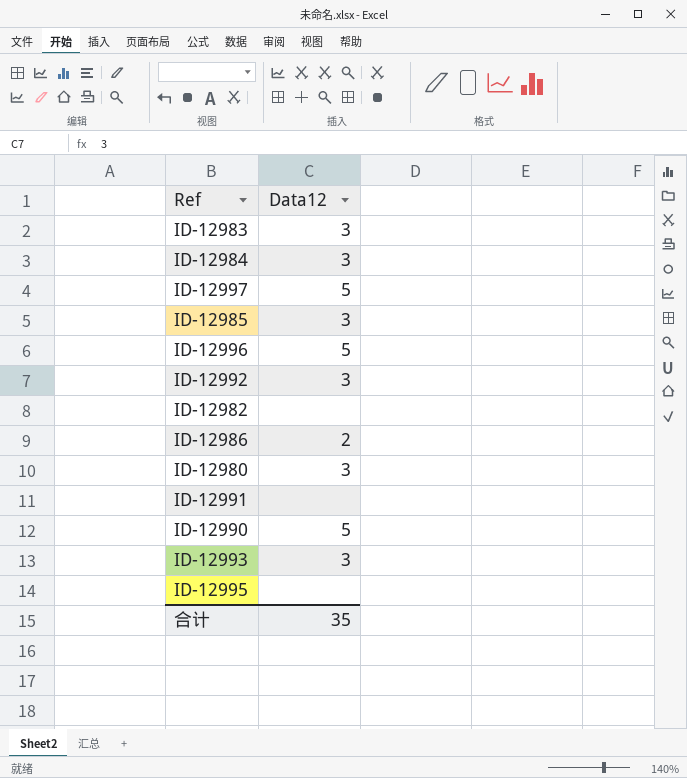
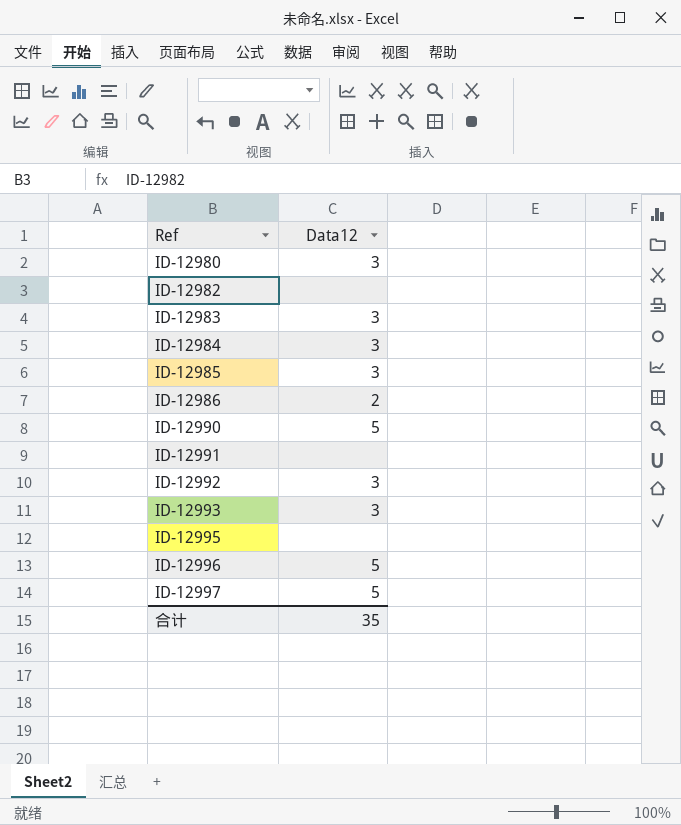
row order: none -> Ref ascending

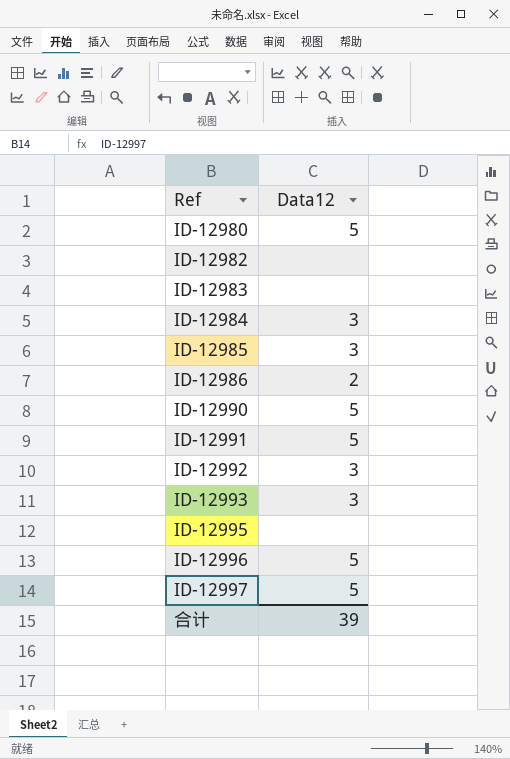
ID-12980 | Data12: 3 -> 5
ID-12983 | Data12: 3 -> none
ID-12991 | Data12: none -> 5
合计 | Data12: 35 -> 39

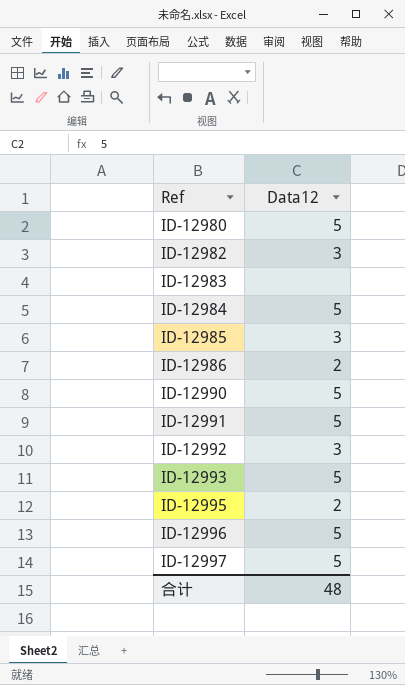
ID-12982 | Data12: none -> 3
ID-12984 | Data12: 3 -> 5
ID-12993 | Data12: 3 -> 5
ID-12995 | Data12: none -> 2
合计 | Data12: 39 -> 48

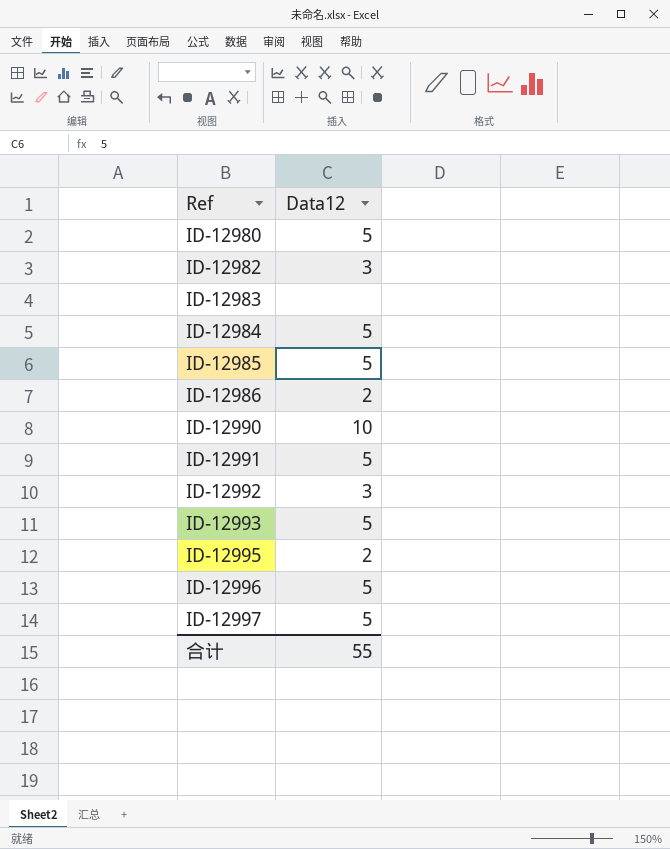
ID-12985 | Data12: 3 -> 5
ID-12990 | Data12: 5 -> 10
合计 | Data12: 48 -> 55

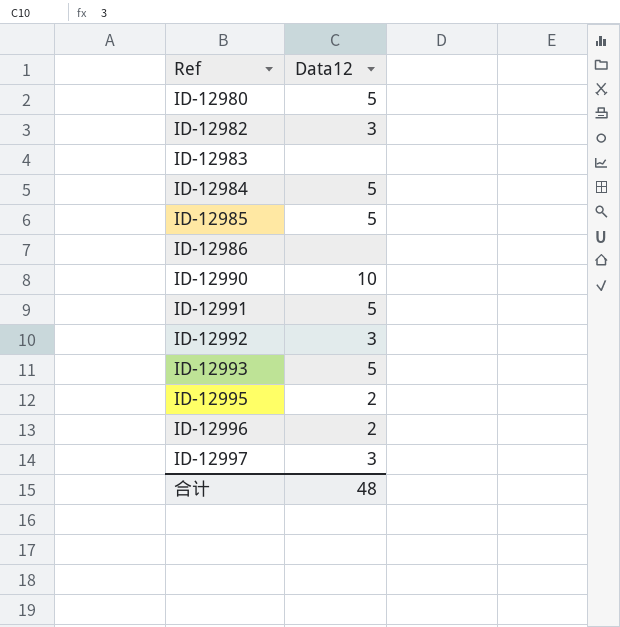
ID-12986 | Data12: 2 -> none
ID-12996 | Data12: 5 -> 2
ID-12997 | Data12: 5 -> 3
合计 | Data12: 55 -> 48

